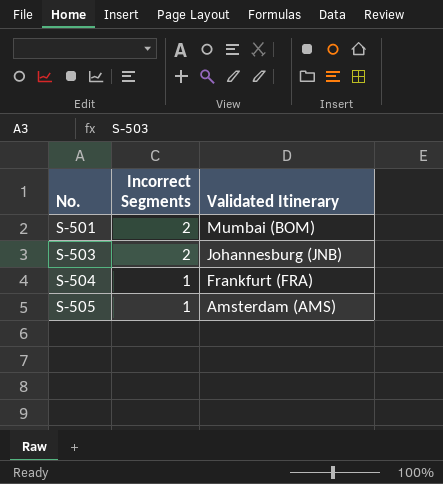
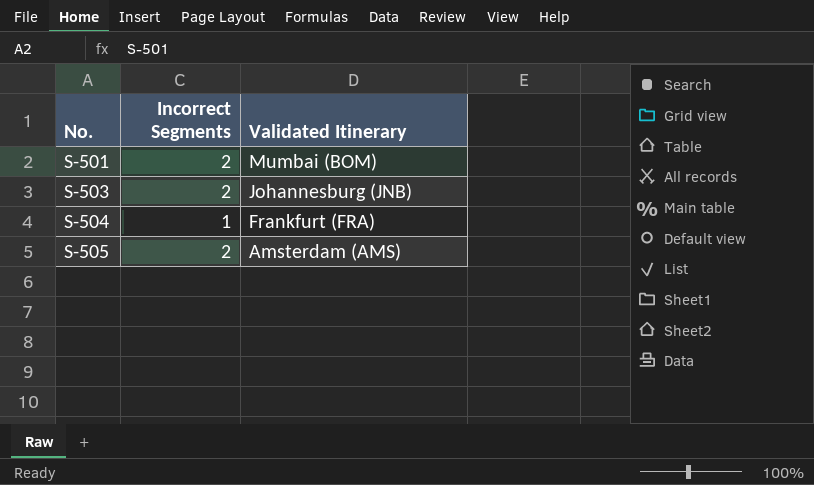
S-505 | Incorrect Segments: 1 -> 2

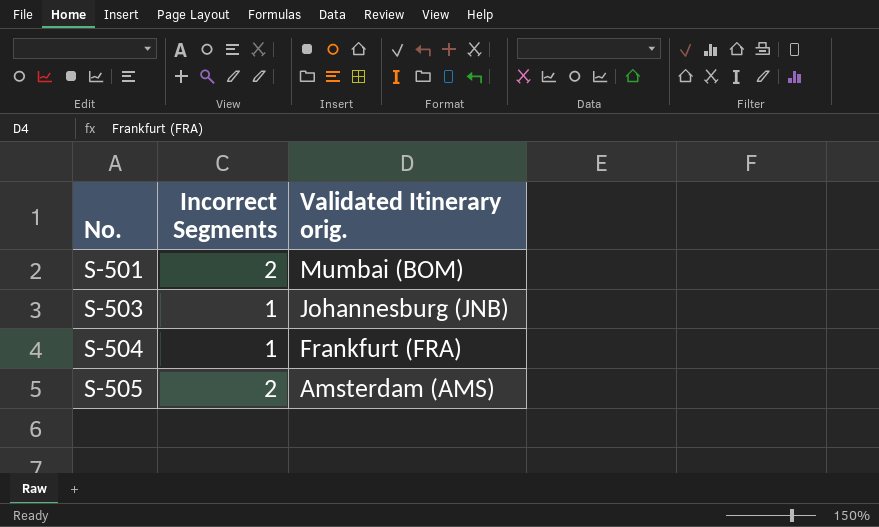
column name: Validated Itinerary -> Validated Itinerary orig.
S-503 | Incorrect Segments: 2 -> 1

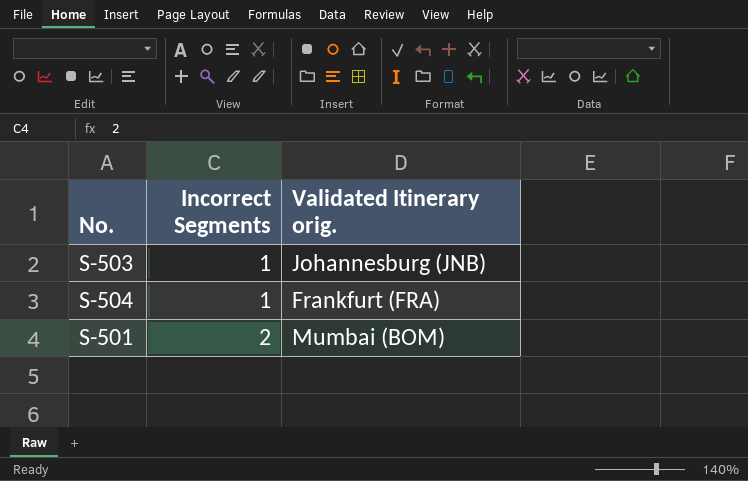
row order: No. ascending -> Incorrect Segments ascending
row S-505: 2 | Amsterdam (AMS) -> none

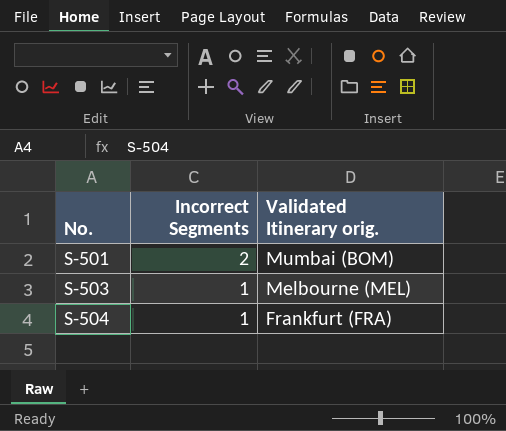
row order: Incorrect Segments ascending -> No. ascending
S-503 | Validated Itinerary orig.: Johannesburg (JNB) -> Melbourne (MEL)

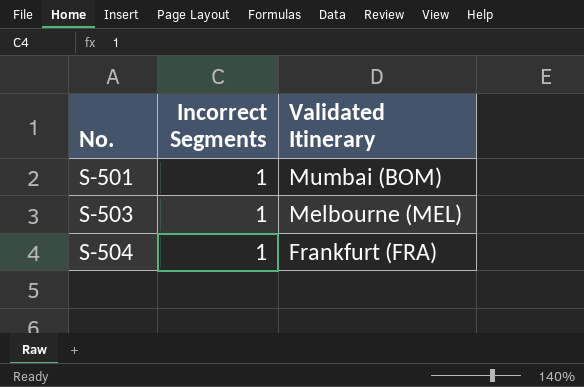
column name: Validated Itinerary orig. -> Validated Itinerary
S-501 | Incorrect Segments: 2 -> 1

